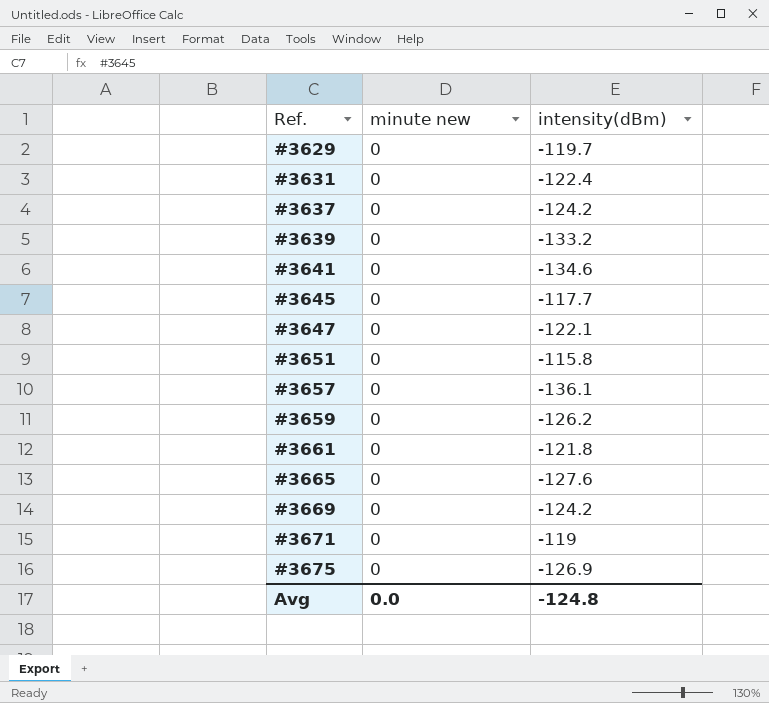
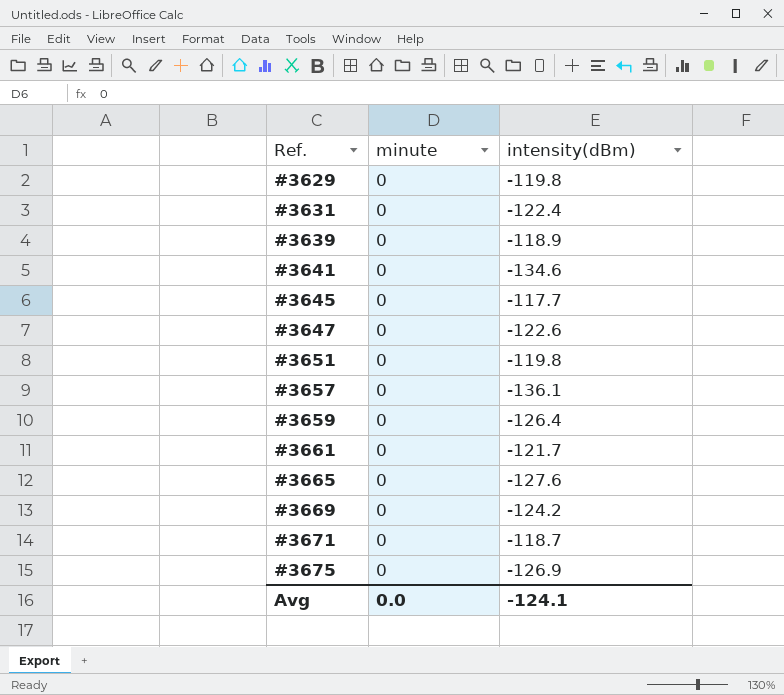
column name: minute new -> minute
row #3637: 0 | -124.2 -> none
#3629 | intensity(dBm): -119.7 -> -119.8
#3639 | intensity(dBm): -133.2 -> -118.9
#3647 | intensity(dBm): -122.1 -> -122.6
#3651 | intensity(dBm): -115.8 -> -119.8
#3659 | intensity(dBm): -126.2 -> -126.4
#3661 | intensity(dBm): -121.8 -> -121.7
#3671 | intensity(dBm): -119 -> -118.7
Avg | intensity(dBm): -124.8 -> -124.1

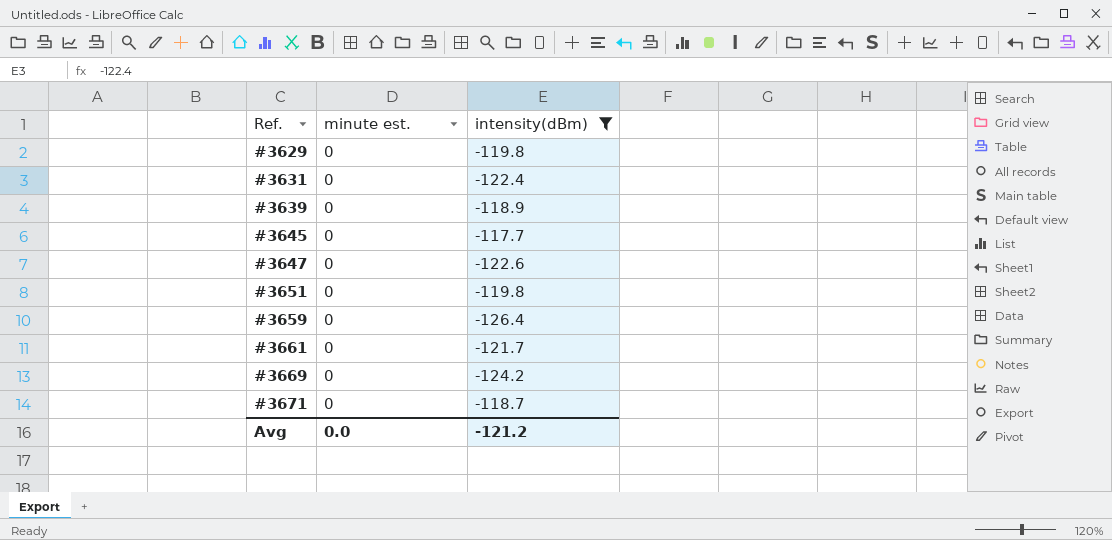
filter: none -> intensity(dBm) >= -126.4
column name: minute -> minute est.
Avg | intensity(dBm): -124.1 -> -121.2

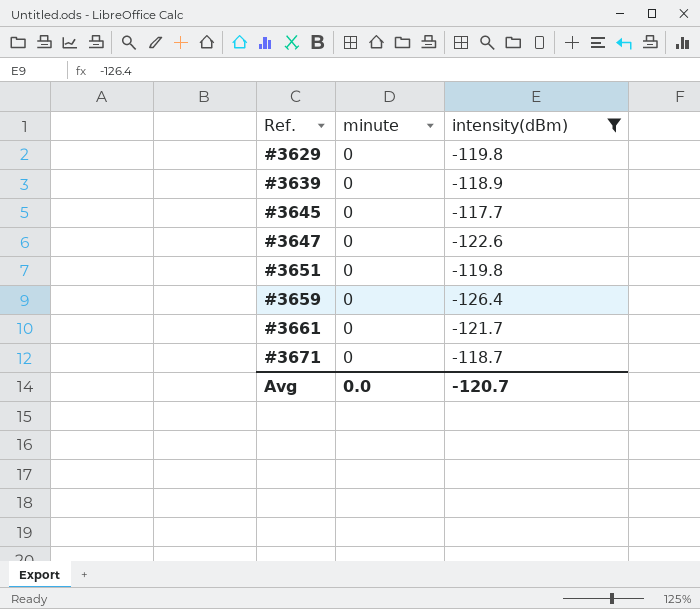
column name: minute est. -> minute
row #3631: 0 | -122.4 -> none
row #3669: 0 | -124.2 -> none
Avg | intensity(dBm): -121.2 -> -120.7

